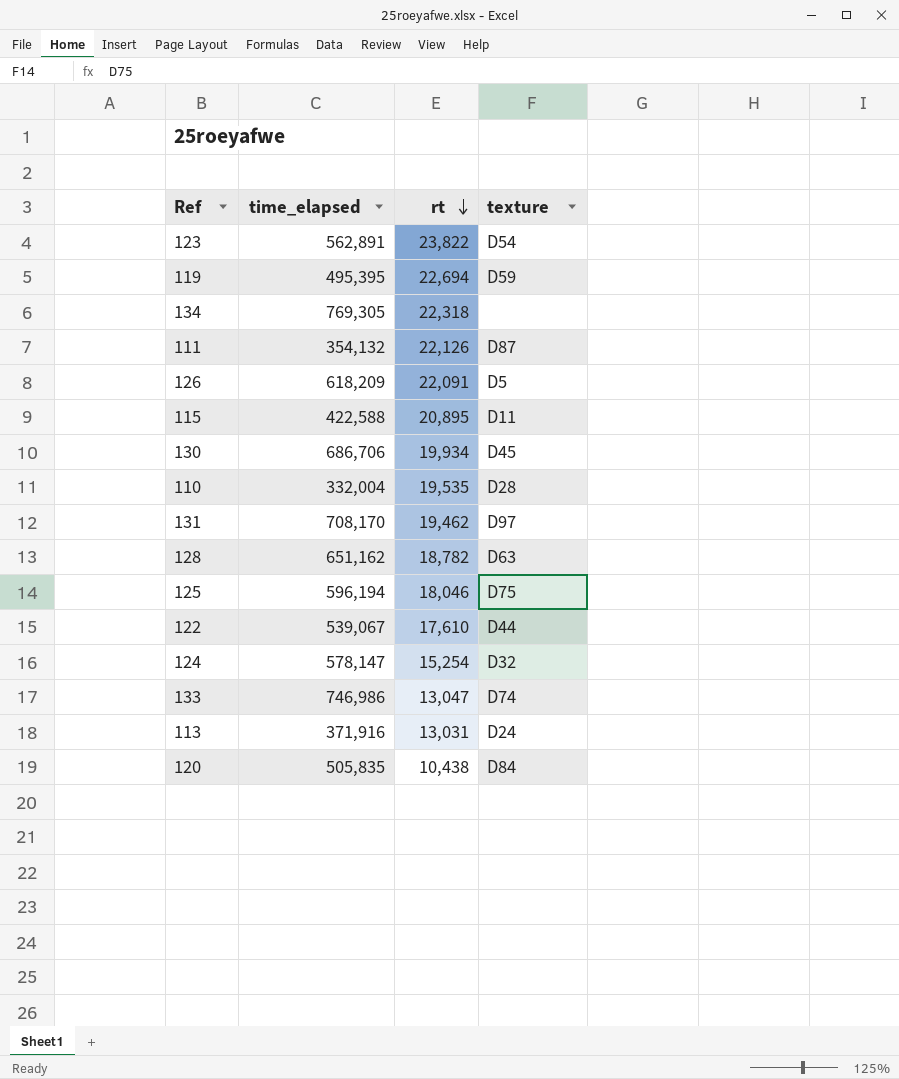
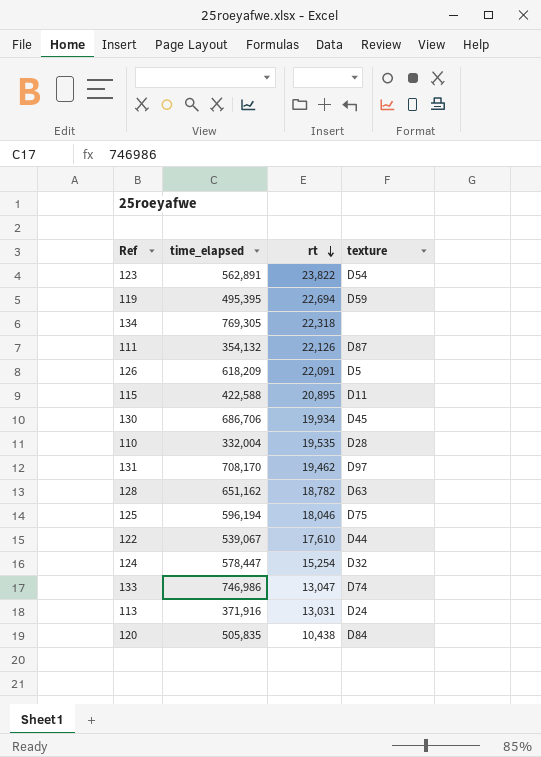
124 | time_elapsed: 578,147 -> 578,447

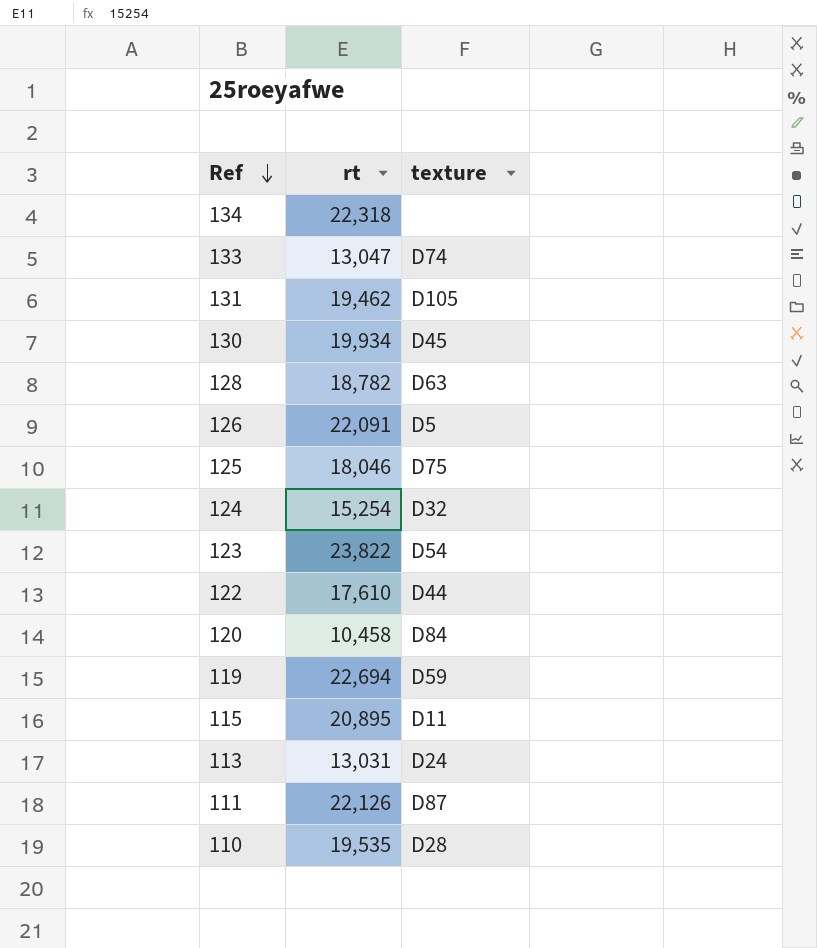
row order: rt descending -> Ref descending
column time_elapsed | position: 2 -> none
131 | texture: D97 -> D105
120 | rt: 10,438 -> 10,458

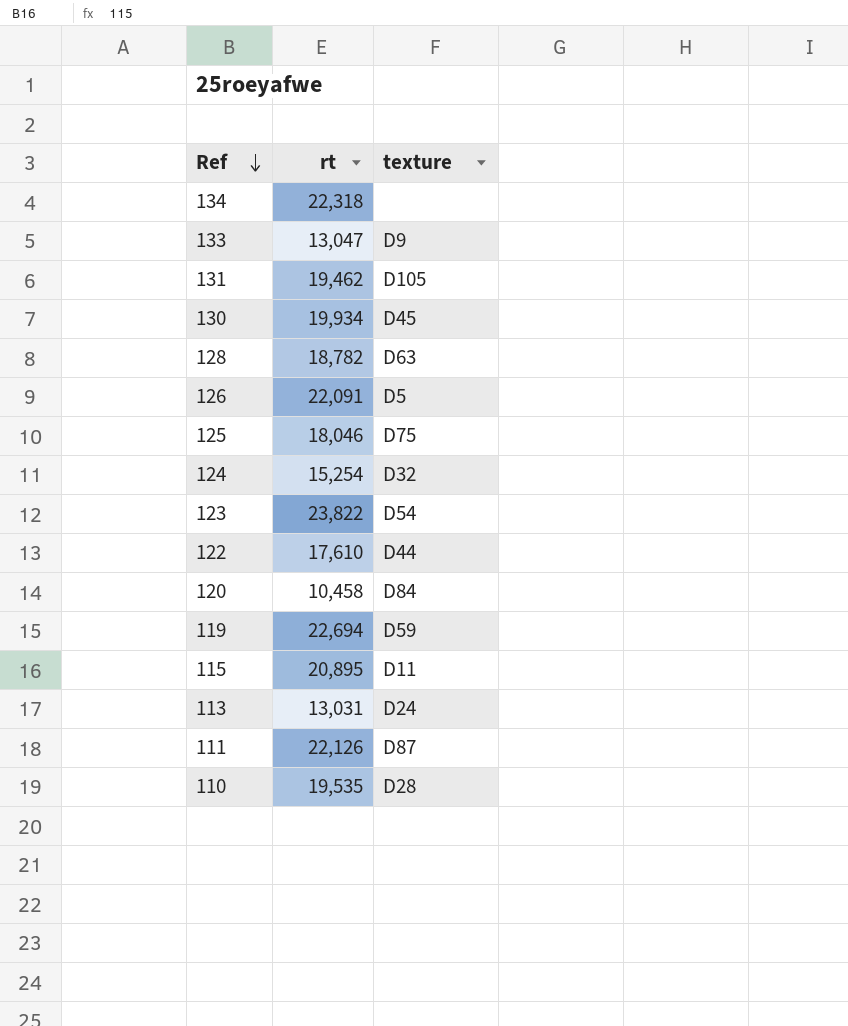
133 | texture: D74 -> D9

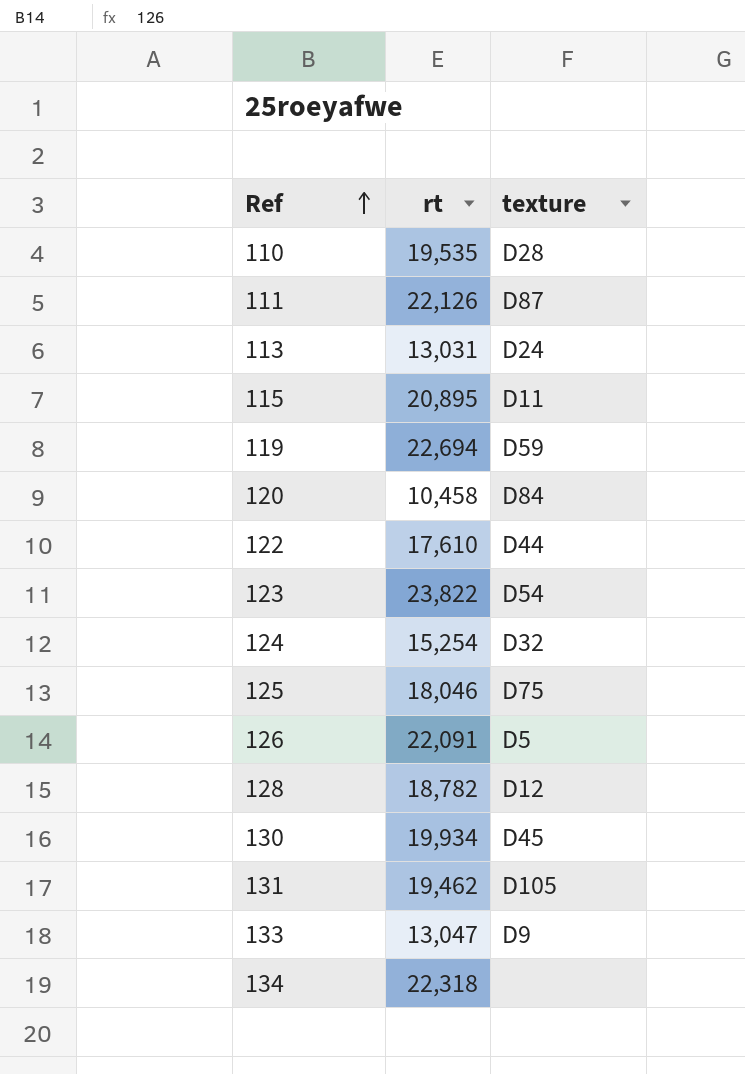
row order: Ref descending -> Ref ascending
128 | texture: D63 -> D12

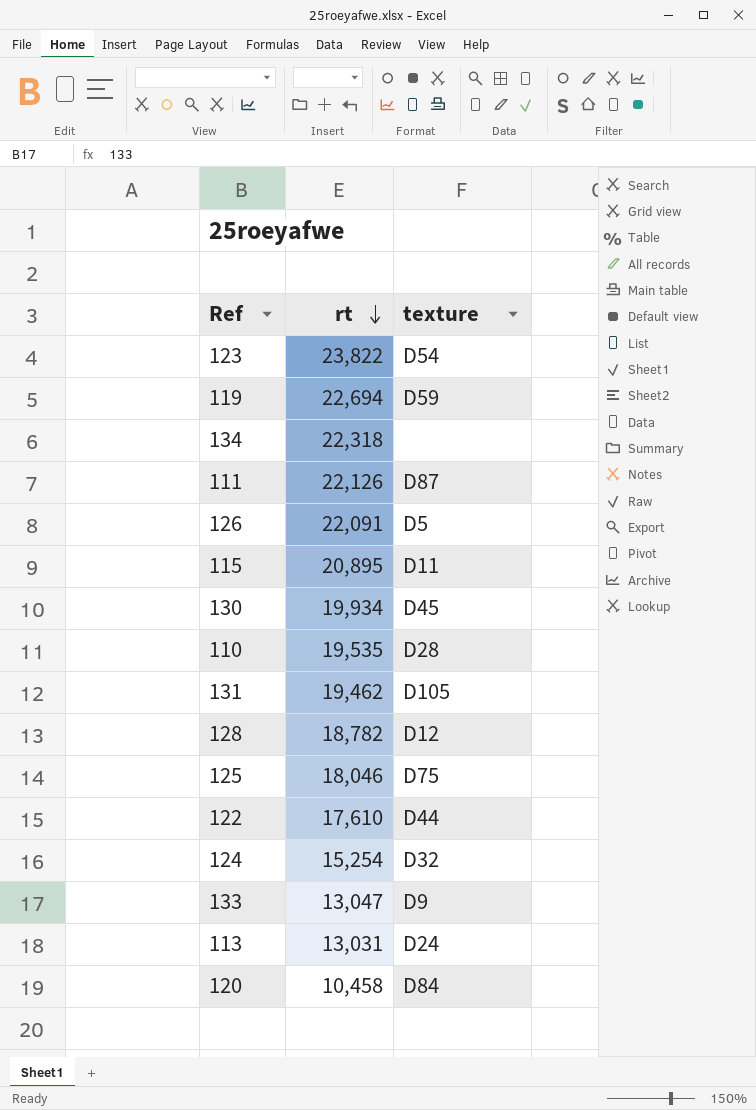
row order: Ref ascending -> rt descending

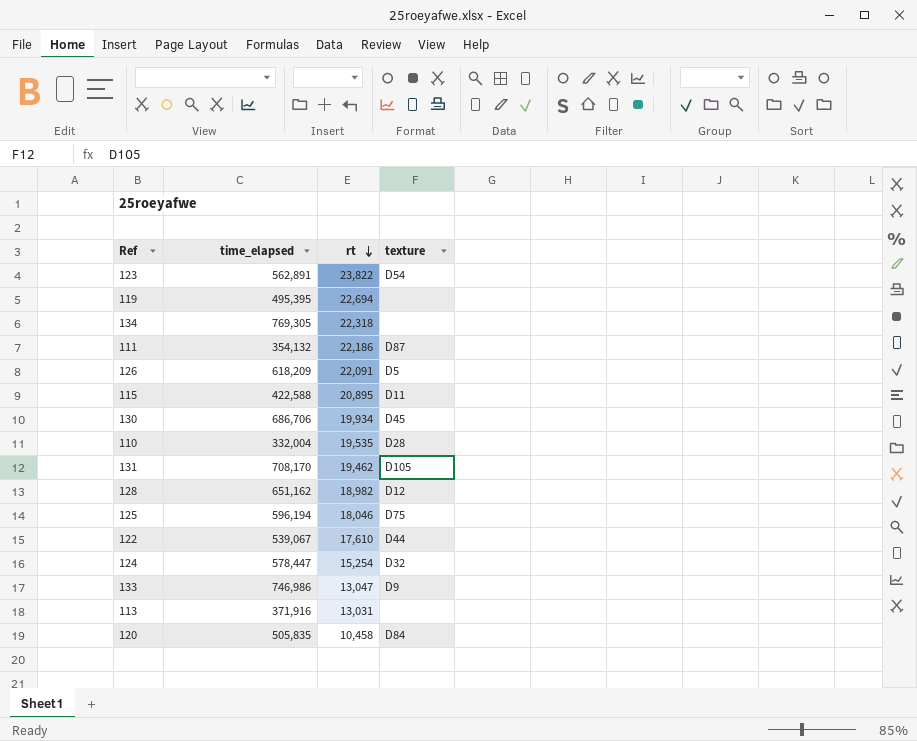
column time_elapsed | position: none -> 2
119 | texture: D59 -> none
111 | rt: 22,126 -> 22,186
128 | rt: 18,782 -> 18,982
113 | texture: D24 -> none

